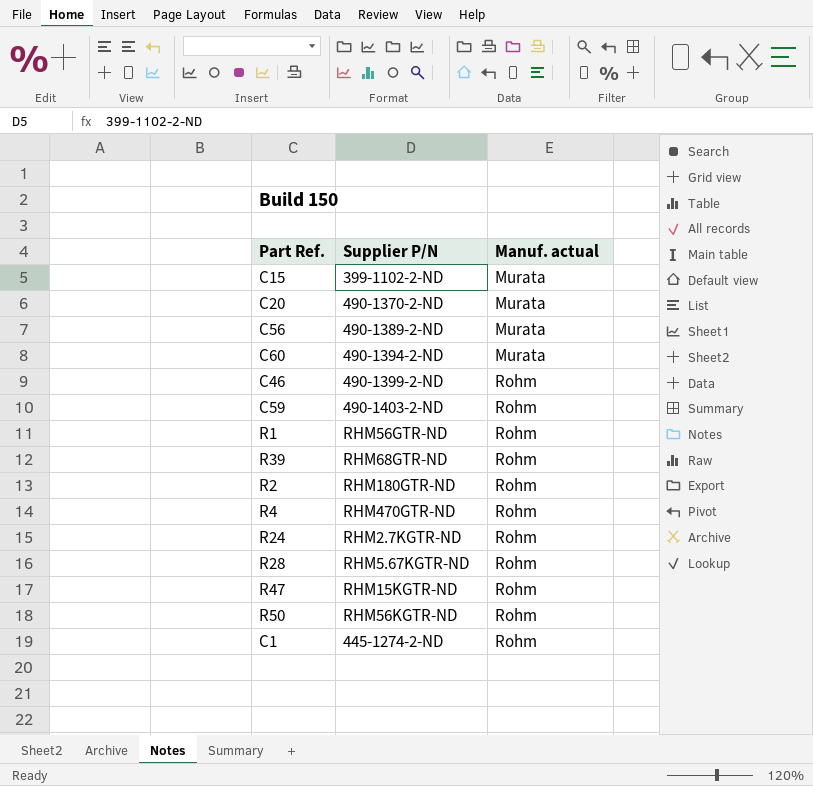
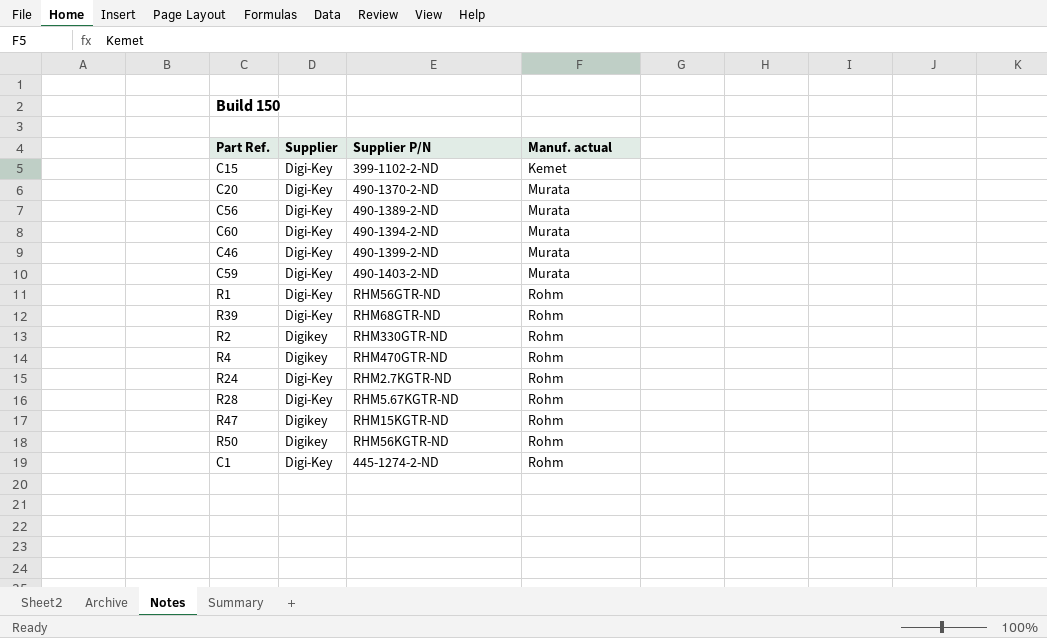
column Supplier | position: none -> 2
C15 | Manuf. actual: Murata -> Kemet
C46 | Manuf. actual: Rohm -> Murata
C59 | Manuf. actual: Rohm -> Murata
R2 | Supplier P/N: RHM180GTR-ND -> RHM330GTR-ND

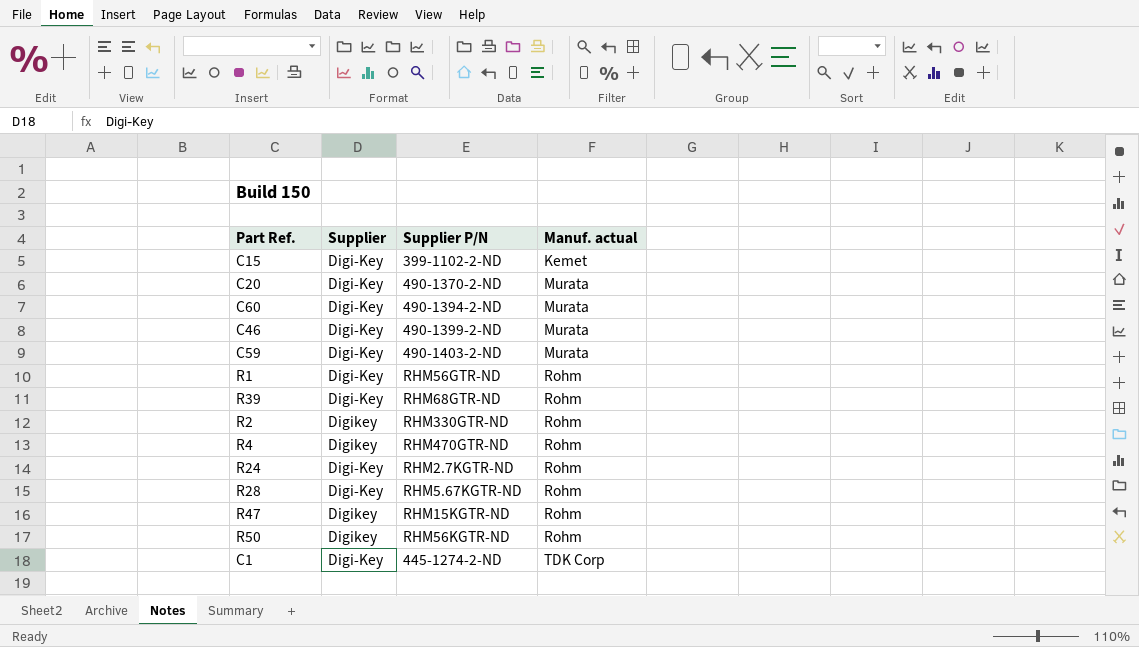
row C56: Digi-Key | 490-1389-2-ND | Murata -> none
C1 | Manuf. actual: Rohm -> TDK Corp

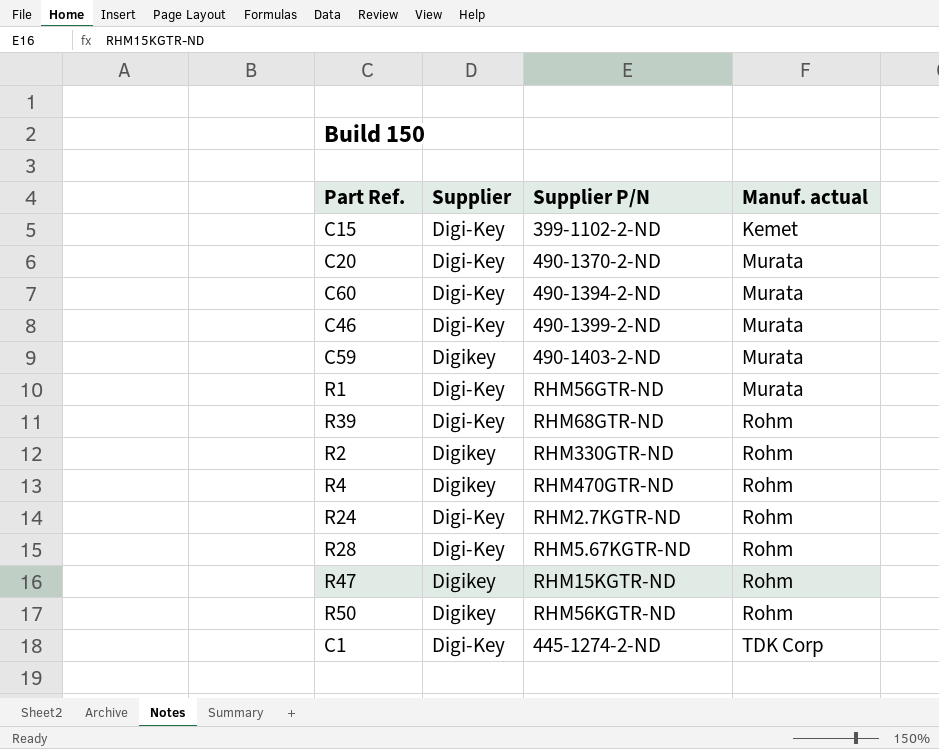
C59 | Supplier: Digi-Key -> Digikey
R1 | Manuf. actual: Rohm -> Murata

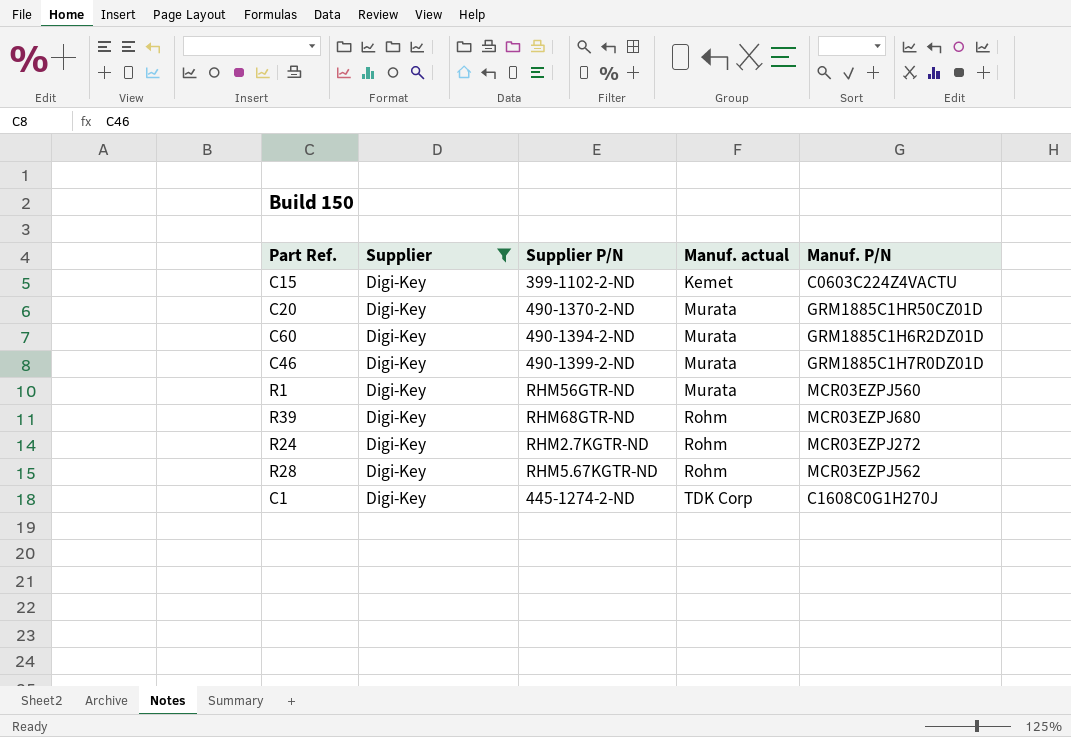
filter: none -> Supplier = Digi-Key
column Manuf. P/N | position: none -> 5

